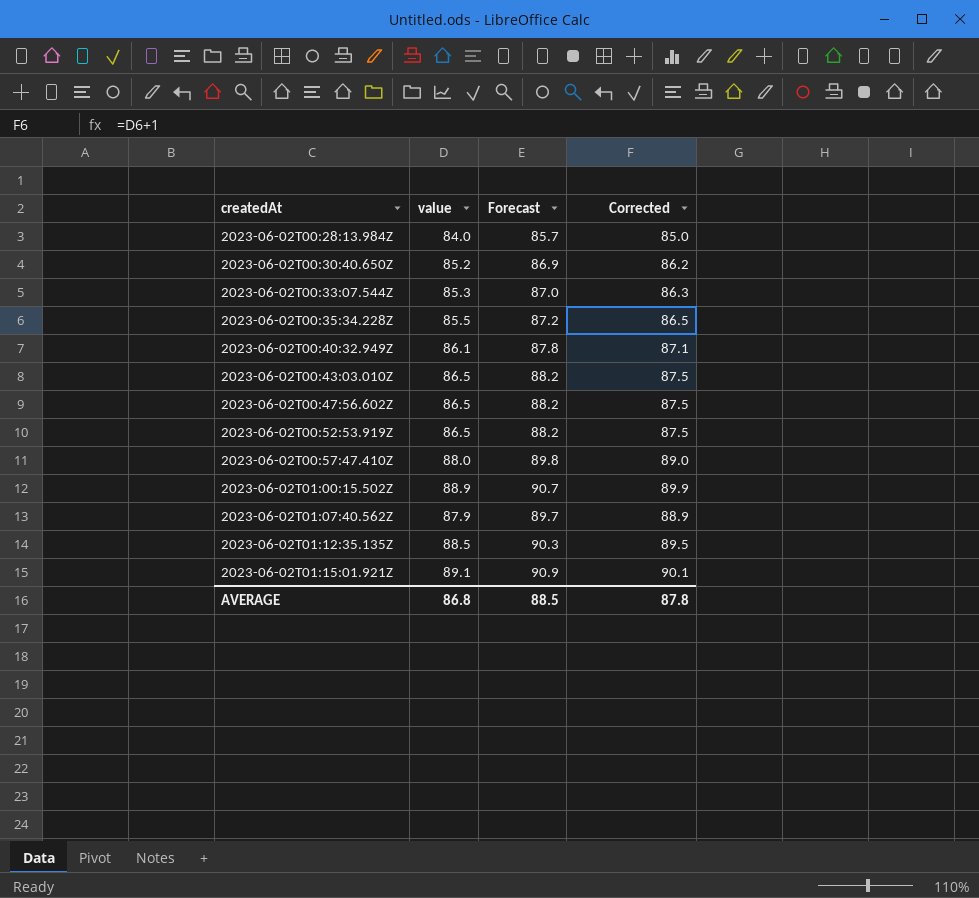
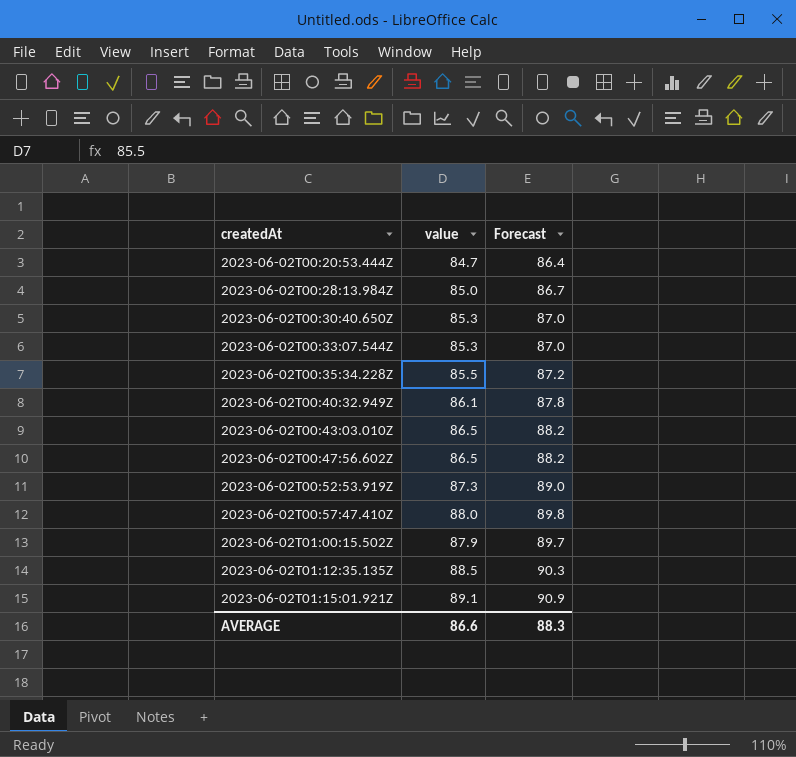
column Corrected | formula: [value] + 1 -> none
row 2023-06-02T01:07:40.562Z: 87.9 | 89.7 | 88.9 -> none
row 2023-06-02T00:20:53.444Z: none -> 84.7 | 86.4
2023-06-02T00:28:13.984Z | value: 84.0 -> 85.0
2023-06-02T00:28:13.984Z | Forecast: 85.7 -> 86.7
2023-06-02T00:30:40.650Z | value: 85.2 -> 85.3
2023-06-02T00:30:40.650Z | Forecast: 86.9 -> 87.0
2023-06-02T00:52:53.919Z | value: 86.5 -> 87.3
2023-06-02T00:52:53.919Z | Forecast: 88.2 -> 89.0
2023-06-02T01:00:15.502Z | value: 88.9 -> 87.9
2023-06-02T01:00:15.502Z | Forecast: 90.7 -> 89.7
AVERAGE | value: 86.8 -> 86.6
AVERAGE | Forecast: 88.5 -> 88.3

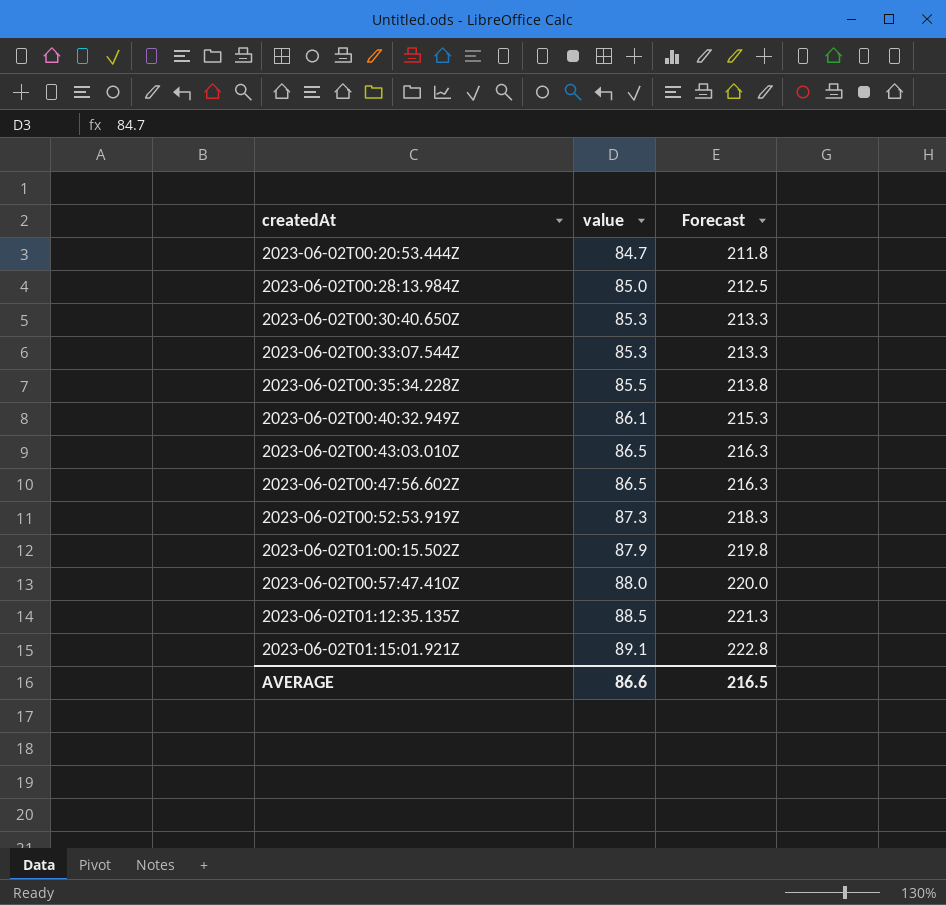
row order: createdAt ascending -> value ascending
column Forecast | formula: [value] * 1.02 -> [value] * 2.5
AVERAGE | Forecast: 88.3 -> 216.5

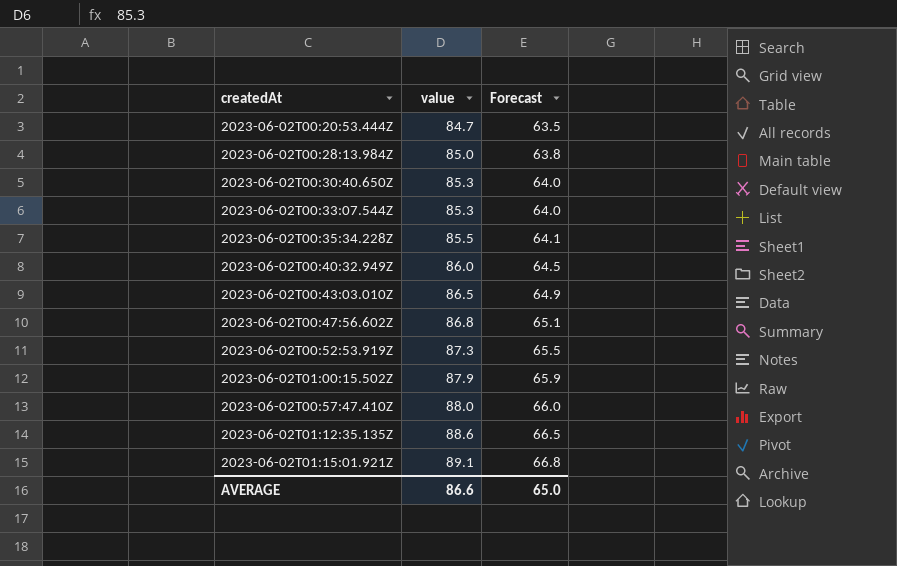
column Forecast | formula: [value] * 2.5 -> [value] * 0.75
2023-06-02T00:40:32.949Z | value: 86.1 -> 86.0
2023-06-02T00:47:56.602Z | value: 86.5 -> 86.8
2023-06-02T01:12:35.135Z | value: 88.5 -> 88.6
AVERAGE | Forecast: 216.5 -> 65.0

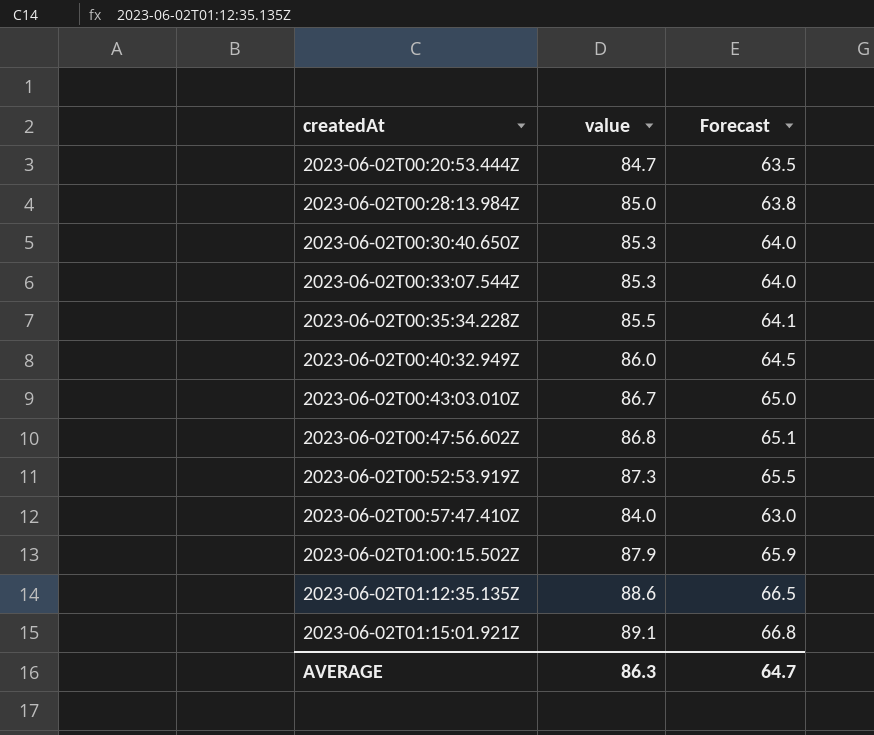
row order: value ascending -> createdAt ascending
2023-06-02T00:43:03.010Z | value: 86.5 -> 86.7
2023-06-02T00:43:03.010Z | Forecast: 64.9 -> 65.0
2023-06-02T00:57:47.410Z | value: 88.0 -> 84.0
2023-06-02T00:57:47.410Z | Forecast: 66.0 -> 63.0
AVERAGE | value: 86.6 -> 86.3
AVERAGE | Forecast: 65.0 -> 64.7

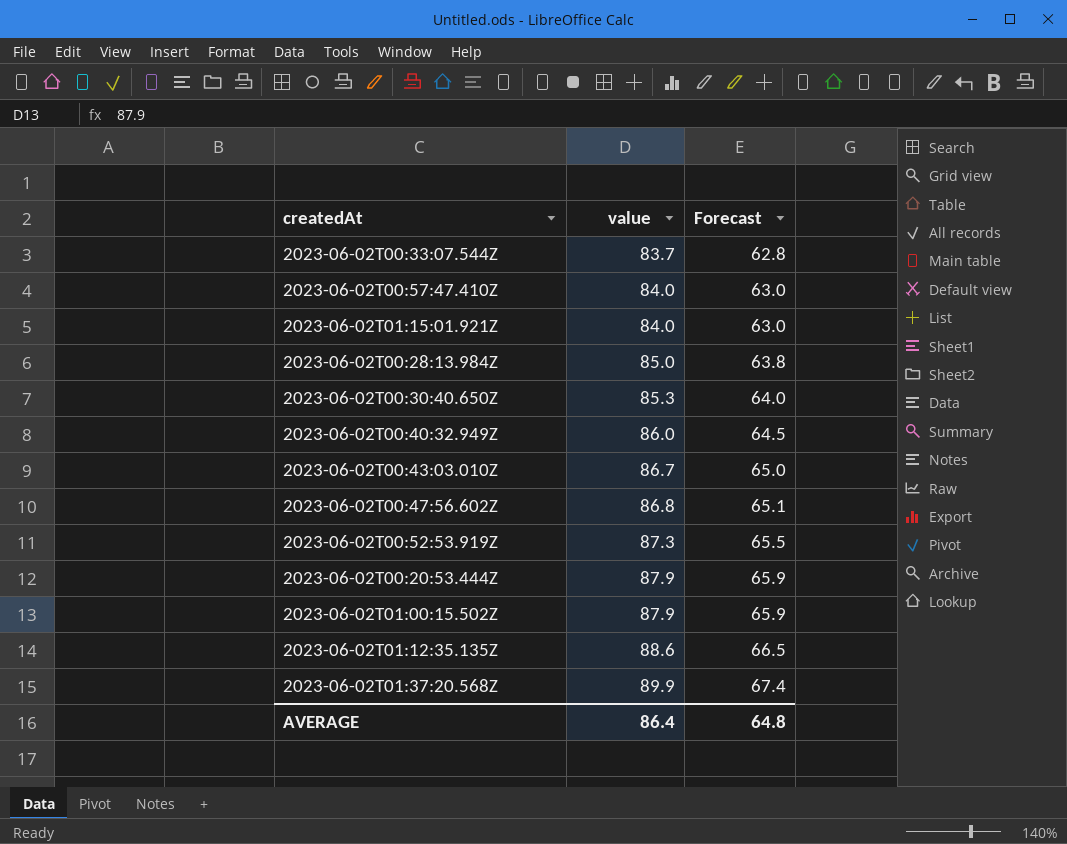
row order: createdAt ascending -> value ascending
row 2023-06-02T00:35:34.228Z: 85.5 | 64.1 -> none
2023-06-02T00:33:07.544Z | value: 85.3 -> 83.7
2023-06-02T00:33:07.544Z | Forecast: 64.0 -> 62.8
2023-06-02T01:15:01.921Z | value: 89.1 -> 84.0
2023-06-02T01:15:01.921Z | Forecast: 66.8 -> 63.0
2023-06-02T00:20:53.444Z | value: 84.7 -> 87.9
2023-06-02T00:20:53.444Z | Forecast: 63.5 -> 65.9
row 2023-06-02T01:37:20.568Z: none -> 89.9 | 67.4
AVERAGE | value: 86.3 -> 86.4
AVERAGE | Forecast: 64.7 -> 64.8

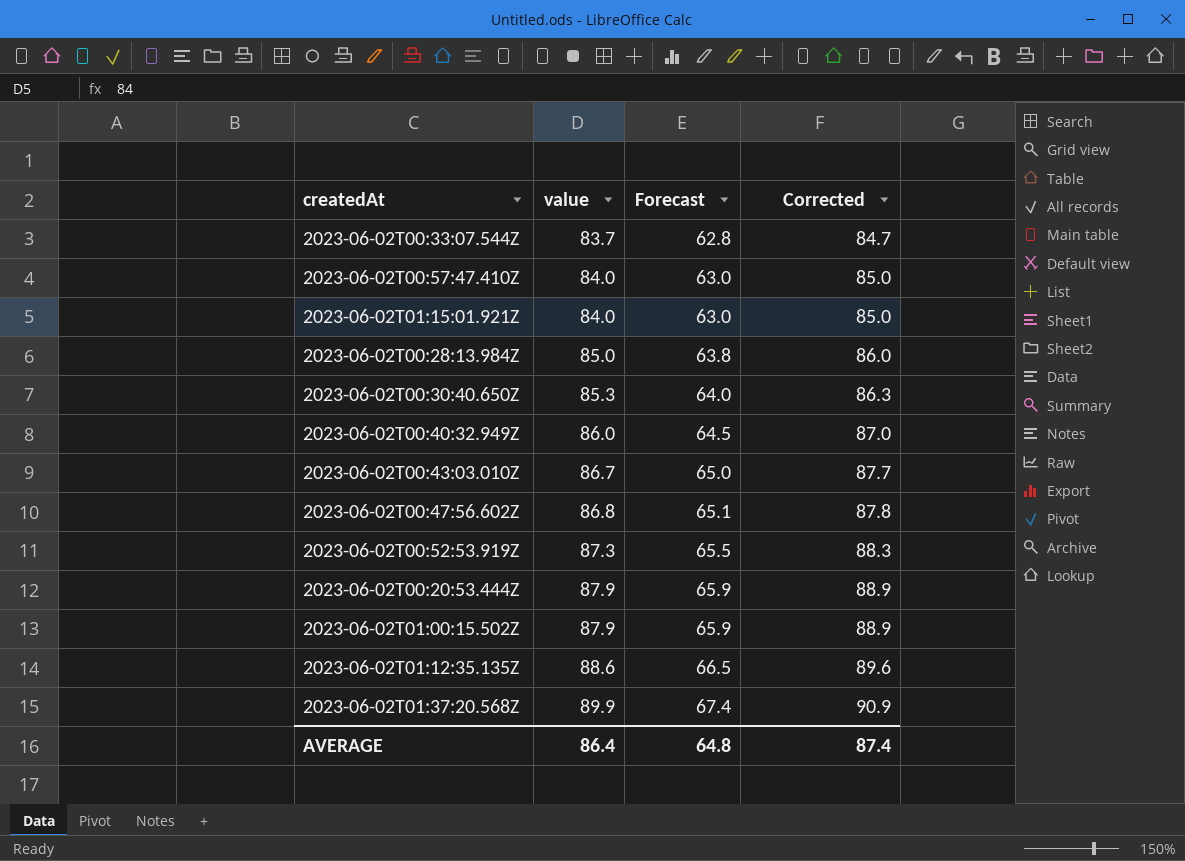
column Corrected | formula: none -> [value] + 1

